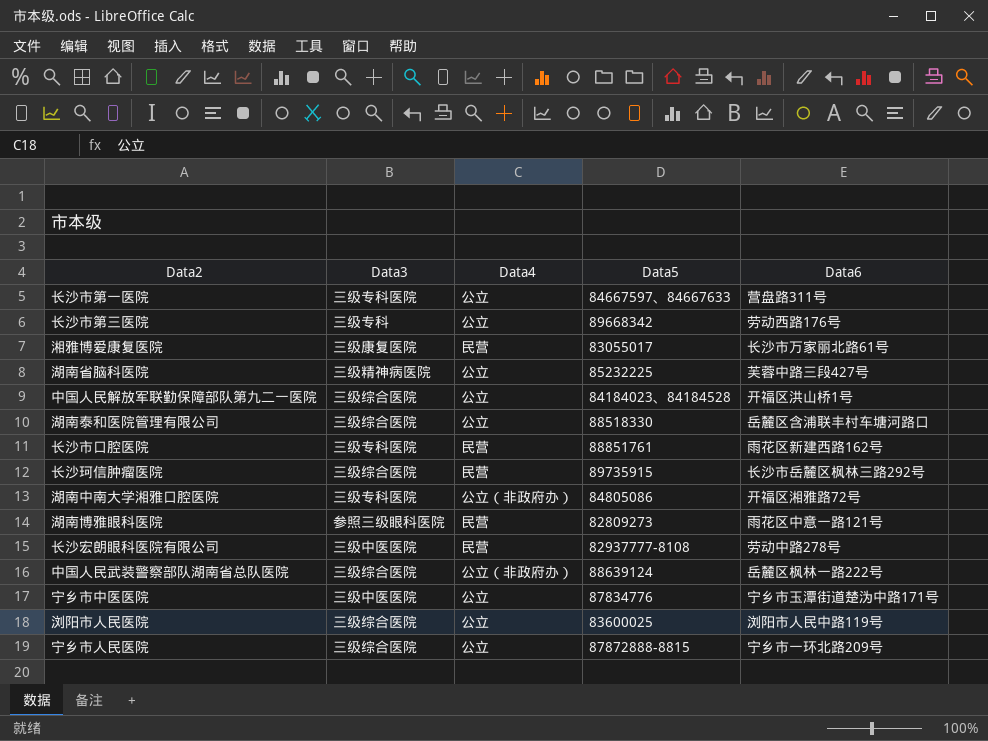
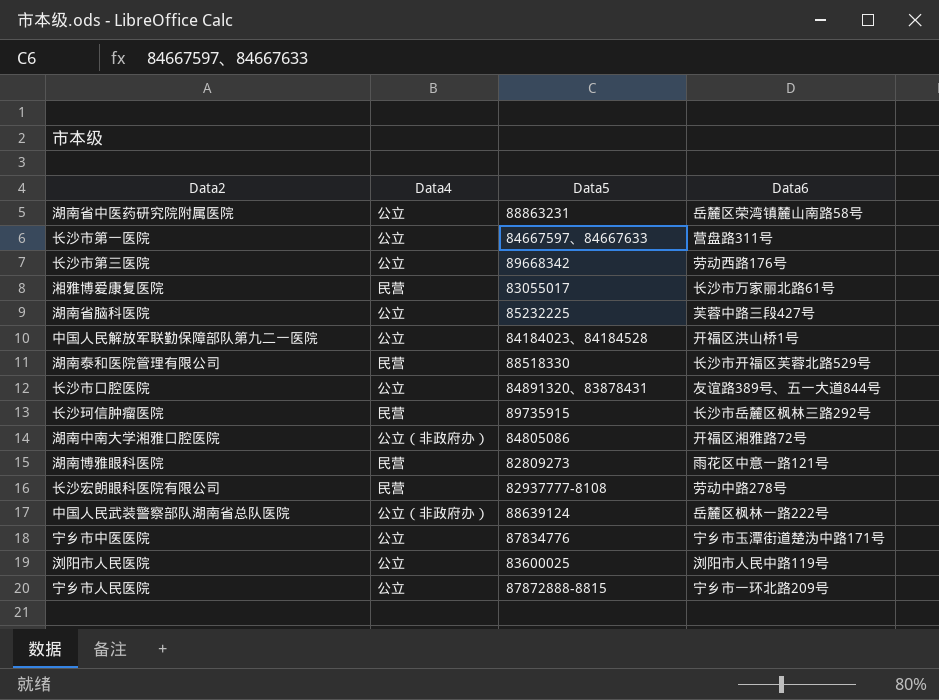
column Data3 | position: 2 -> none
row 湖南省中医药研究院附属医院: none -> 公立 | 88863231 | 岳麓区荣湾镇麓山南路58号
湖南泰和医院管理有限公司 | Data4: 公立 -> 民营
湖南泰和医院管理有限公司 | Data6: 岳麓区含浦联丰村车塘河路口 -> 长沙市开福区芙蓉北路529号
长沙市口腔医院 | Data4: 民营 -> 公立
长沙市口腔医院 | Data5: 88851761 -> 84891320、83878431
长沙市口腔医院 | Data6: 雨花区新建西路162号 -> 友谊路389号、五一大道844号

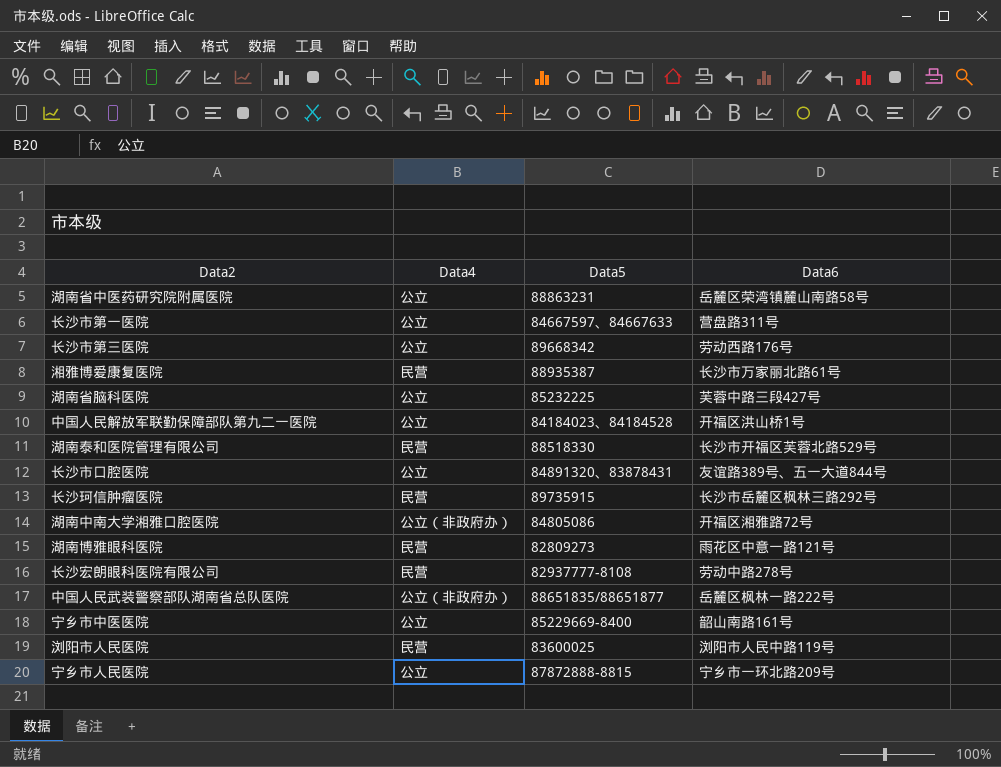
湘雅博爱康复医院 | Data5: 83055017 -> 88935387
中国人民武装警察部队湖南省总队医院 | Data5: 88639124 -> 88651835/88651877
宁乡市中医医院 | Data5: 87834776 -> 85229669-8400
宁乡市中医医院 | Data6: 宁乡市玉潭街道楚沩中路171号 -> 韶山南路161号
浏阳市人民医院 | Data4: 公立 -> 民营

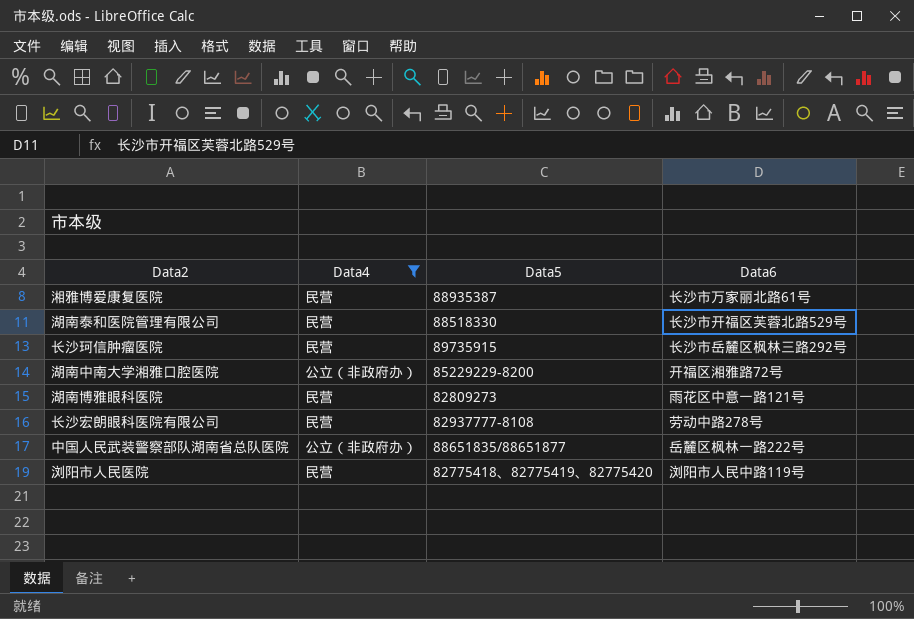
filter: none -> Data4 != 公立
湖南中南大学湘雅口腔医院 | Data5: 84805086 -> 85229229-8200
浏阳市人民医院 | Data5: 83600025 -> 82775418、82775419、82775420

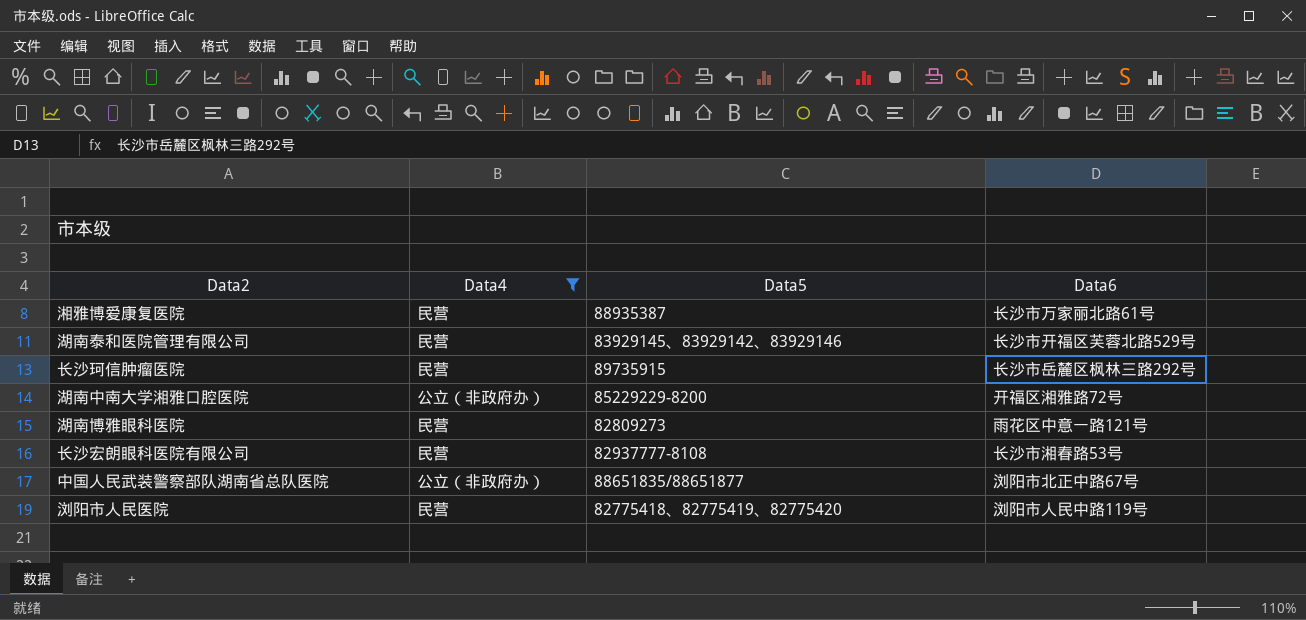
湖南泰和医院管理有限公司 | Data5: 88518330 -> 83929145、83929142、83929146
长沙宏朗眼科医院有限公司 | Data6: 劳动中路278号 -> 长沙市湘春路53号
中国人民武装警察部队湖南省总队医院 | Data6: 岳麓区枫林一路222号 -> 浏阳市北正中路67号

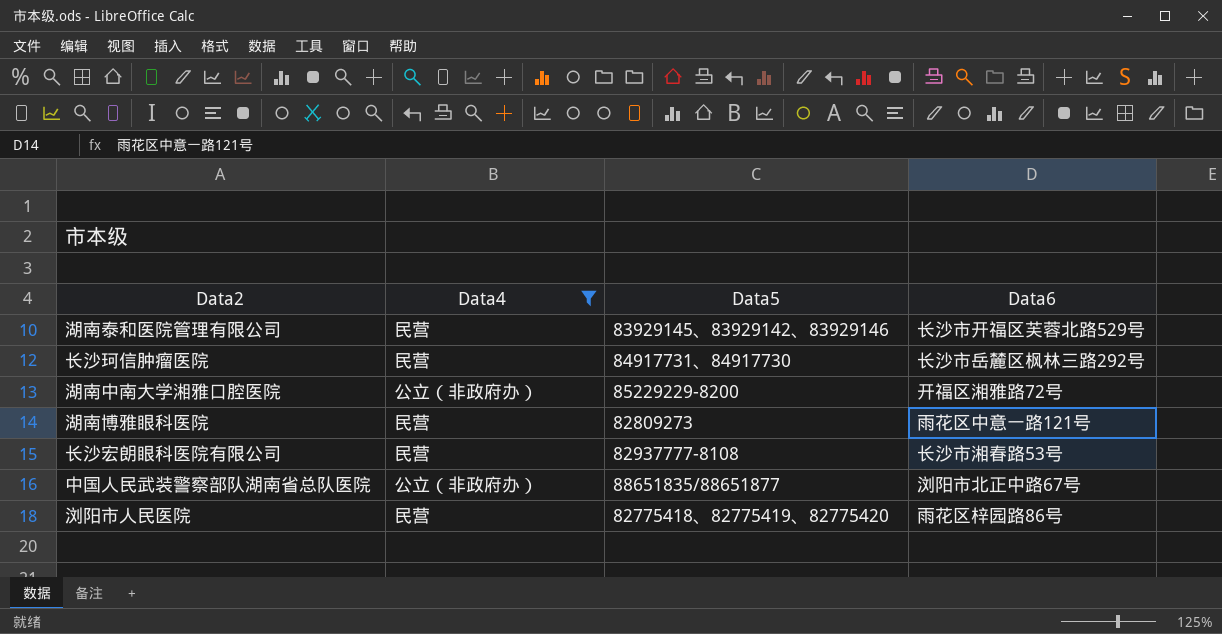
row 湘雅博爱康复医院: 民营 | 88935387 | 长沙市万家丽北路61号 -> none
长沙珂信肿瘤医院 | Data5: 89735915 -> 84917731、84917730
浏阳市人民医院 | Data6: 浏阳市人民中路119号 -> 雨花区梓园路86号

